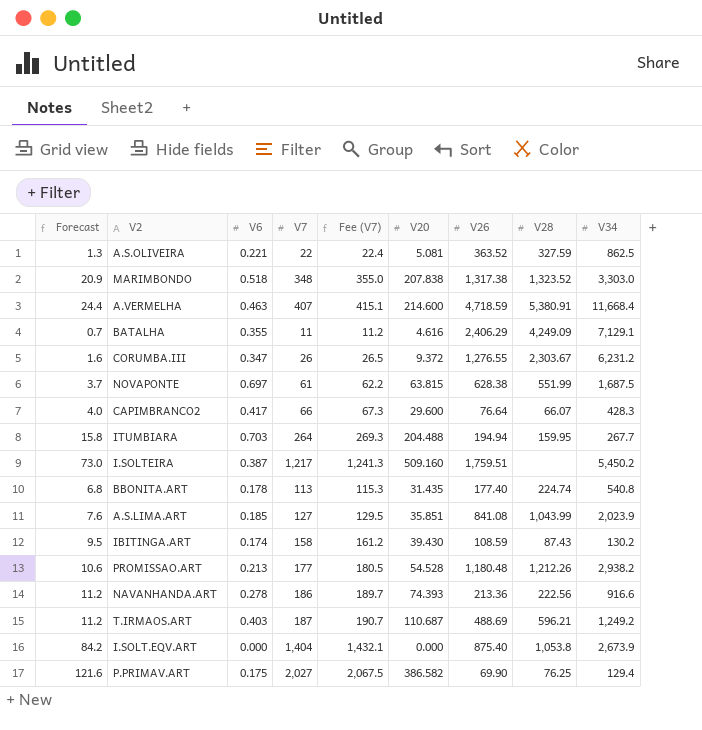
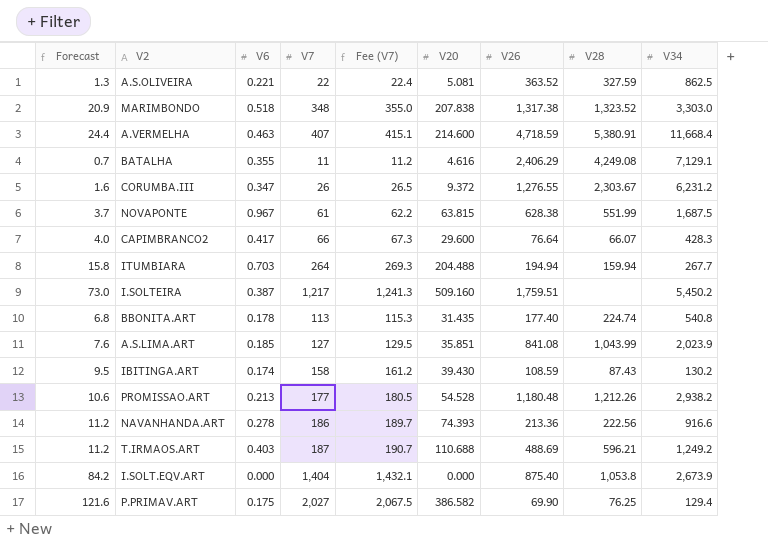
BATALHA | V28: 4,249.09 -> 4,249.08
NOVAPONTE | V6: 0.697 -> 0.967
ITUMBIARA | V28: 159.95 -> 159.94
T.IRMAOS.ART | V20: 110.687 -> 110.688

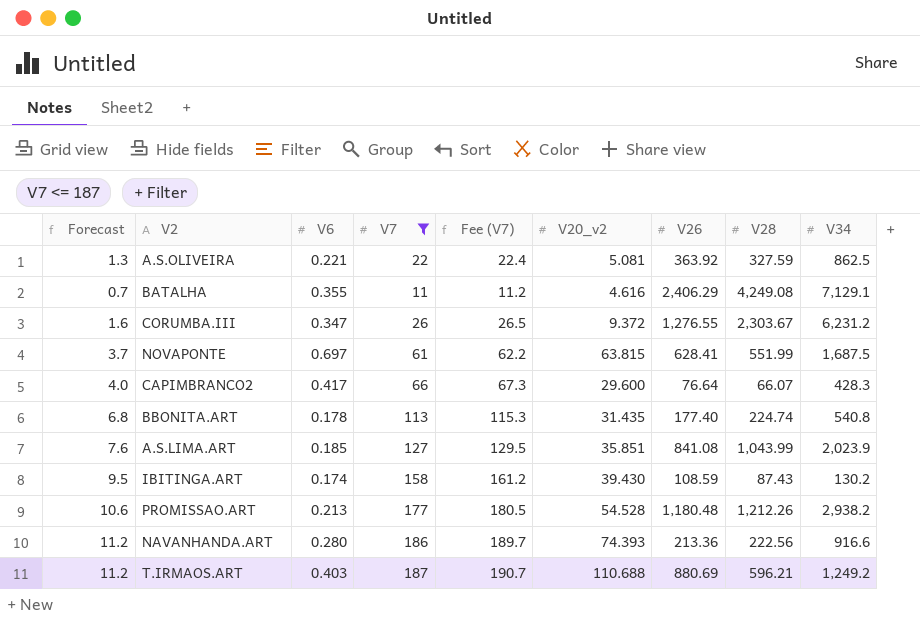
filter: none -> V7 <= 187
column name: V20 -> V20_v2
A.S.OLIVEIRA | V26: 363.52 -> 363.92
NOVAPONTE | V6: 0.967 -> 0.697
NOVAPONTE | V26: 628.38 -> 628.41
NAVANHANDA.ART | V6: 0.278 -> 0.280
T.IRMAOS.ART | V26: 488.69 -> 880.69

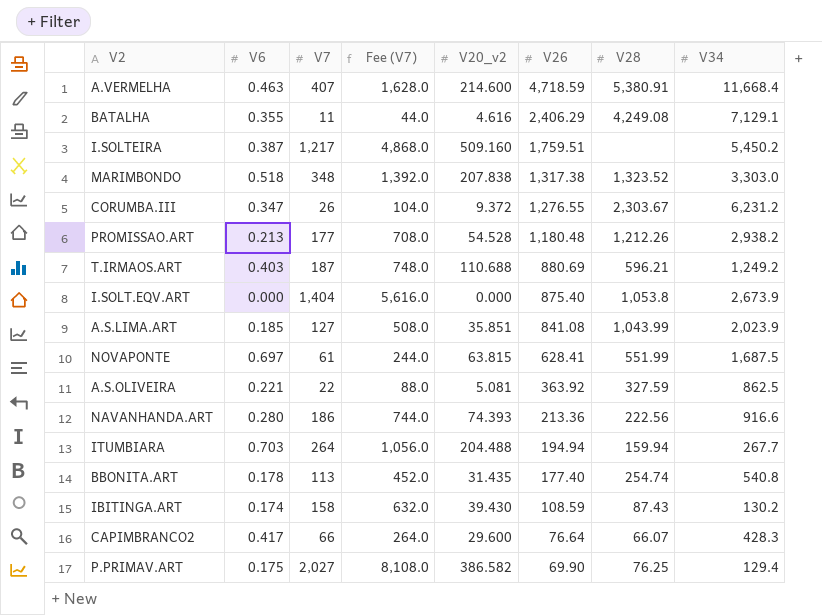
filter: V7 <= 187 -> none
row order: none -> V26 descending
column Forecast | formula: [V7] * 0.06 -> none
column Fee (V7) | formula: [V7] * 1.02 -> [V7] * 4
BBONITA.ART | V28: 224.74 -> 254.74

